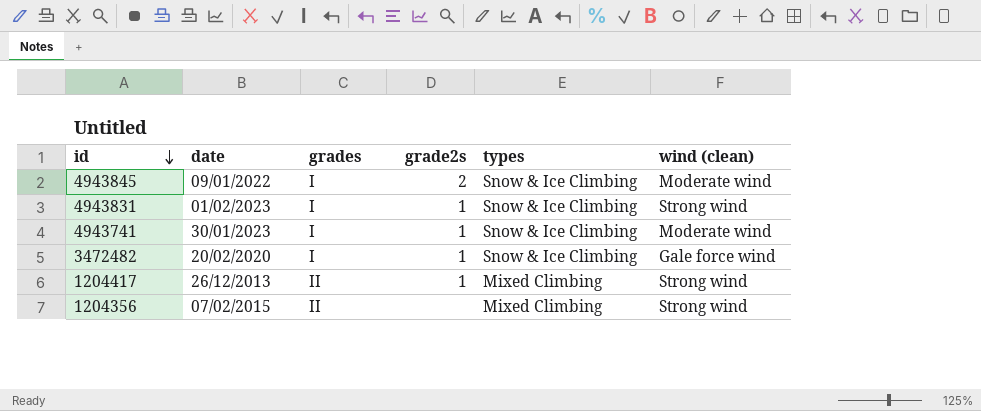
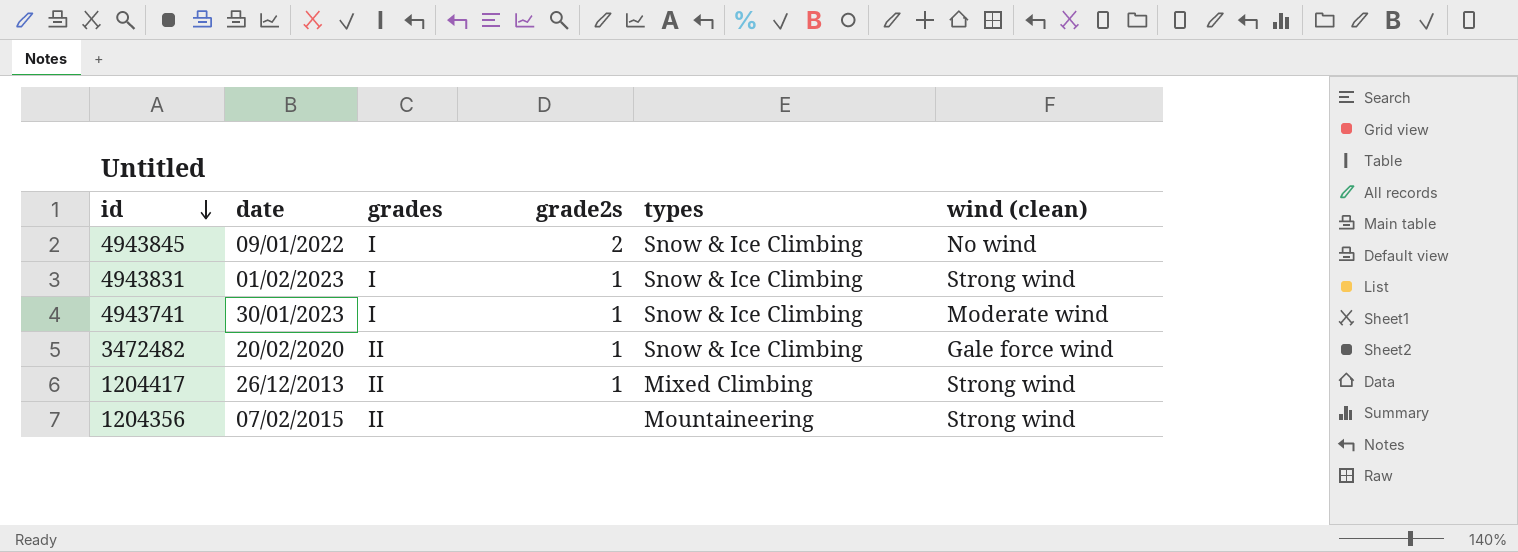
4943845 | wind (clean): Moderate wind -> No wind
3472482 | grades: I -> II
1204356 | types: Mixed Climbing -> Mountaineering

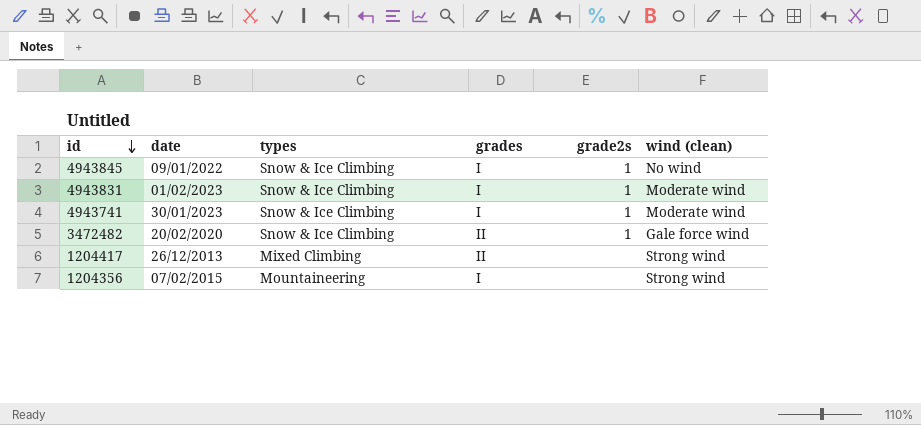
column types | position: 5 -> 3
4943845 | grade2s: 2 -> 1
4943831 | wind (clean): Strong wind -> Moderate wind
1204417 | grade2s: 1 -> none
1204356 | grades: II -> I

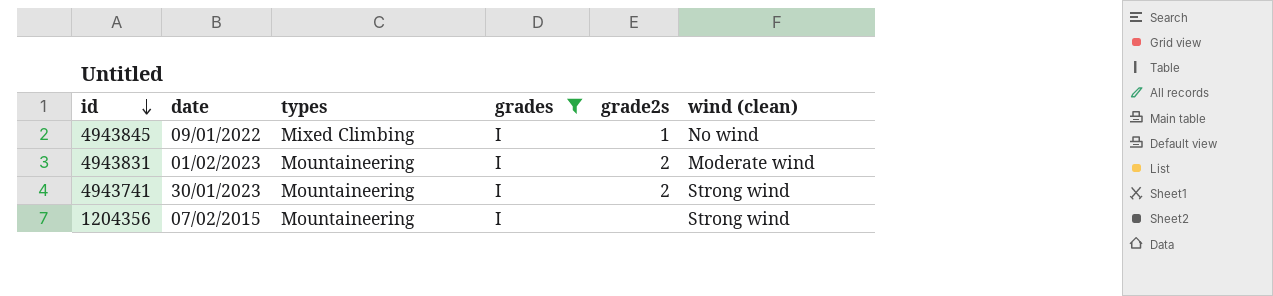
filter: none -> grades = I
4943845 | types: Snow & Ice Climbing -> Mixed Climbing
4943831 | types: Snow & Ice Climbing -> Mountaineering
4943831 | grade2s: 1 -> 2
4943741 | types: Snow & Ice Climbing -> Mountaineering
4943741 | grade2s: 1 -> 2
4943741 | wind (clean): Moderate wind -> Strong wind

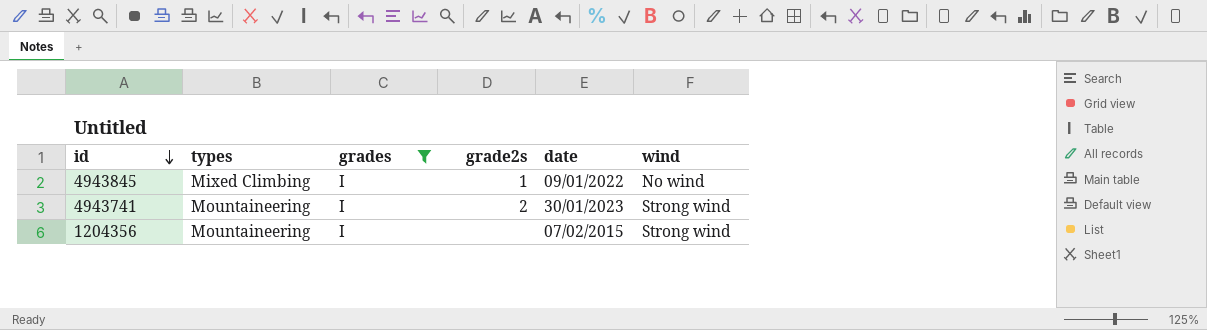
column date | position: 2 -> 5
column name: wind (clean) -> wind
row 4943831: 01/02/2023 | Mountaineering | I | 2 | Moderate wind -> none

